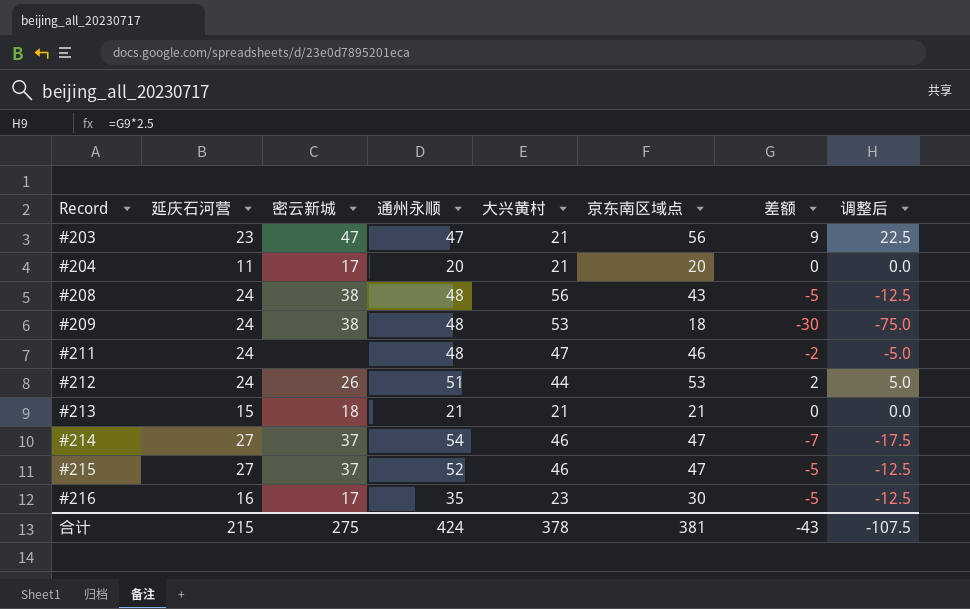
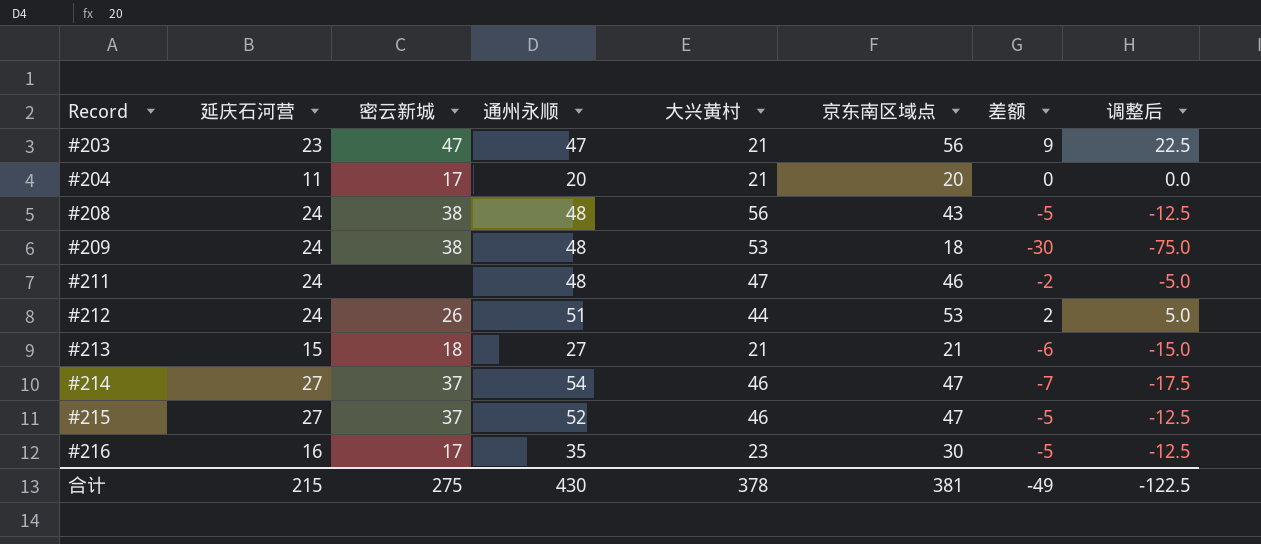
#213 | 通州永顺: 21 -> 27
#213 | 差额: 0 -> -6
#213 | 调整后: 0.0 -> -15.0
合计 | 通州永顺: 424 -> 430
合计 | 差额: -43 -> -49
合计 | 调整后: -107.5 -> -122.5

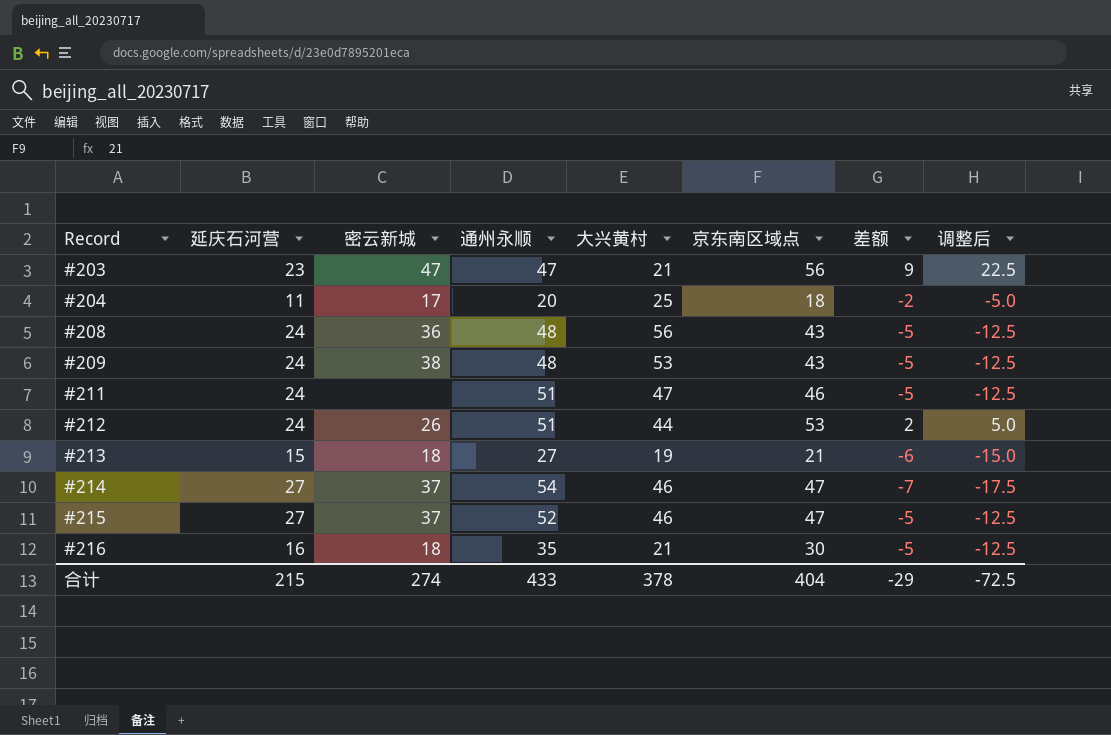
#204 | 大兴黄村: 21 -> 25
#204 | 京东南区域点: 20 -> 18
#204 | 差额: 0 -> -2
#204 | 调整后: 0.0 -> -5.0
#208 | 密云新城: 38 -> 36
#209 | 京东南区域点: 18 -> 43
#209 | 差额: -30 -> -5
#209 | 调整后: -75.0 -> -12.5
#211 | 通州永顺: 48 -> 51
#211 | 差额: -2 -> -5
#211 | 调整后: -5.0 -> -12.5
#213 | 大兴黄村: 21 -> 19
#216 | 密云新城: 17 -> 18
#216 | 大兴黄村: 23 -> 21
合计 | 密云新城: 275 -> 274
合计 | 通州永顺: 430 -> 433
合计 | 京东南区域点: 381 -> 404
合计 | 差额: -49 -> -29
合计 | 调整后: -122.5 -> -72.5

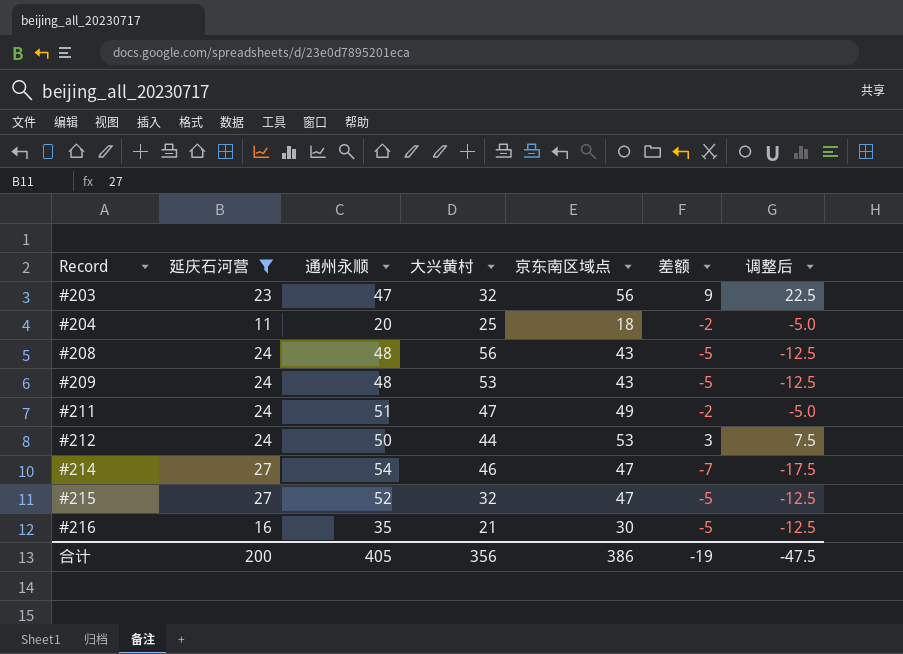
filter: none -> 延庆石河营 != 15
column 密云新城 | position: 3 -> none
#203 | 大兴黄村: 21 -> 32
#211 | 京东南区域点: 46 -> 49
#211 | 差额: -5 -> -2
#211 | 调整后: -12.5 -> -5.0
#212 | 通州永顺: 51 -> 50
#212 | 差额: 2 -> 3
#212 | 调整后: 5.0 -> 7.5
#215 | 大兴黄村: 46 -> 32
合计 | 延庆石河营: 215 -> 200
合计 | 通州永顺: 433 -> 405
合计 | 大兴黄村: 378 -> 356
合计 | 京东南区域点: 404 -> 386
合计 | 差额: -29 -> -19
合计 | 调整后: -72.5 -> -47.5

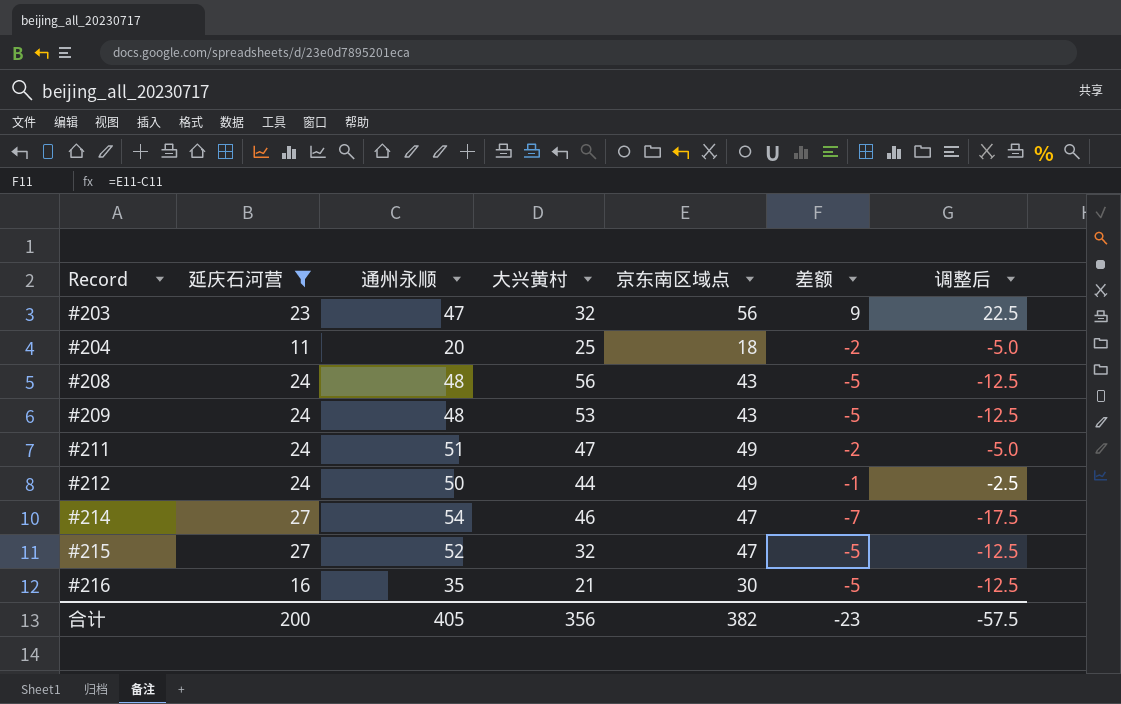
#212 | 京东南区域点: 53 -> 49
#212 | 差额: 3 -> -1
#212 | 调整后: 7.5 -> -2.5
合计 | 京东南区域点: 386 -> 382
合计 | 差额: -19 -> -23
合计 | 调整后: -47.5 -> -57.5

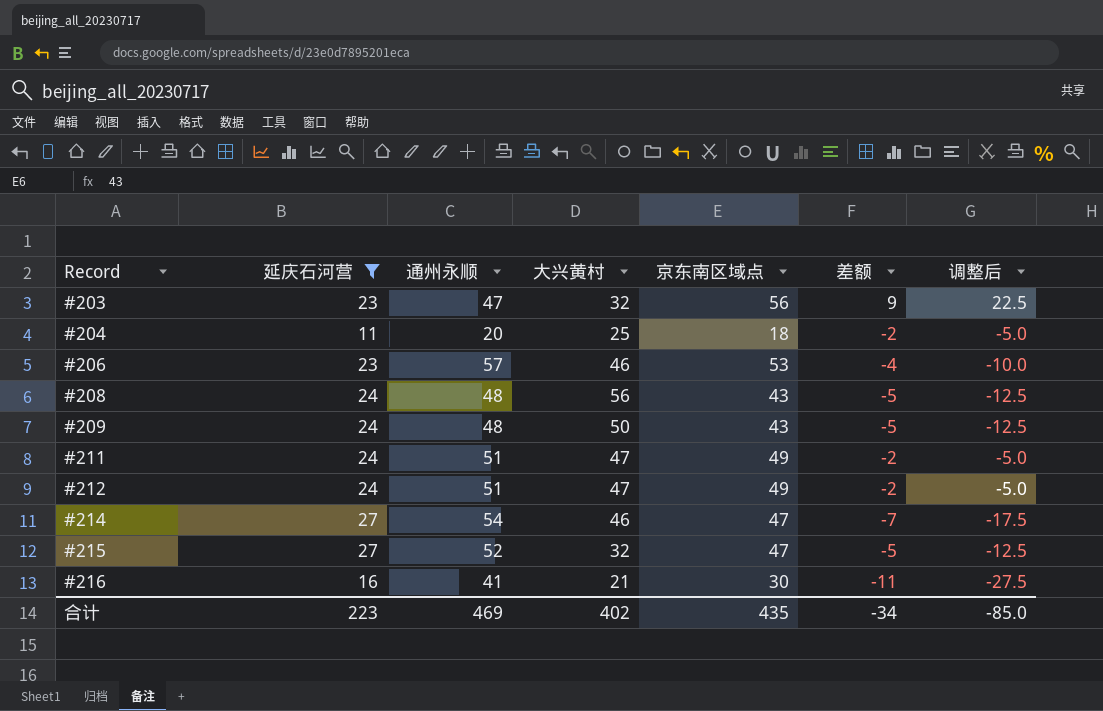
row #206: none -> 23 | 57 | 46 | 53 | -4 | -10.0
#209 | 大兴黄村: 53 -> 50
#212 | 通州永顺: 50 -> 51
#212 | 大兴黄村: 44 -> 47
#212 | 差额: -1 -> -2
#212 | 调整后: -2.5 -> -5.0
#216 | 通州永顺: 35 -> 41
#216 | 差额: -5 -> -11
#216 | 调整后: -12.5 -> -27.5
合计 | 延庆石河营: 200 -> 223
合计 | 通州永顺: 405 -> 469
合计 | 大兴黄村: 356 -> 402
合计 | 京东南区域点: 382 -> 435
合计 | 差额: -23 -> -34
合计 | 调整后: -57.5 -> -85.0

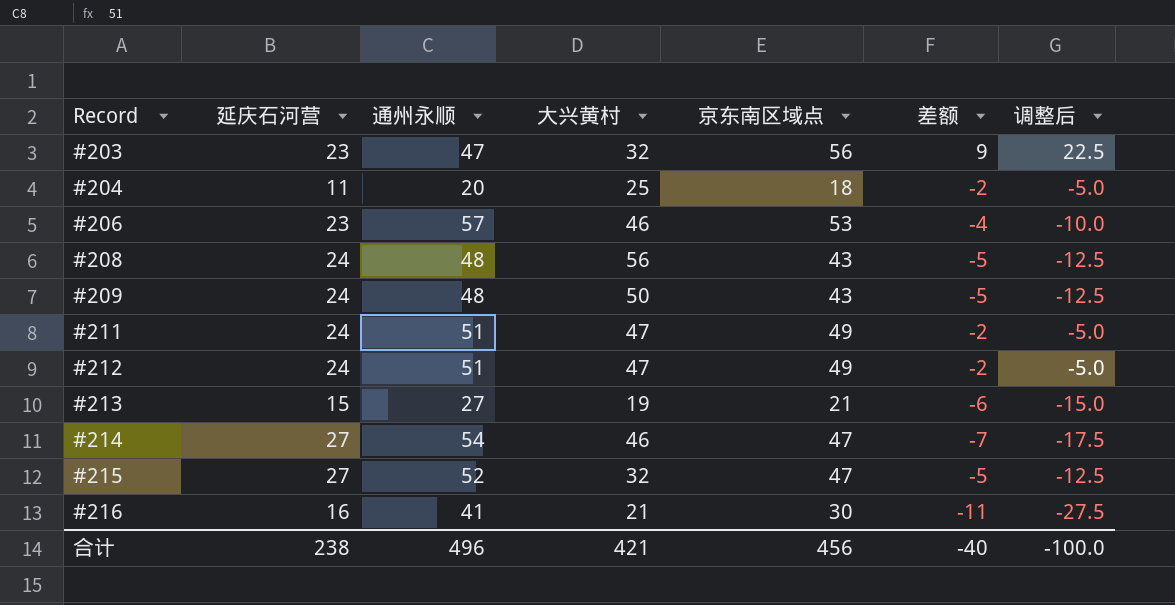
filter: 延庆石河营 != 15 -> none
合计 | 延庆石河营: 223 -> 238
合计 | 通州永顺: 469 -> 496
合计 | 大兴黄村: 402 -> 421
合计 | 京东南区域点: 435 -> 456
合计 | 差额: -34 -> -40
合计 | 调整后: -85.0 -> -100.0

